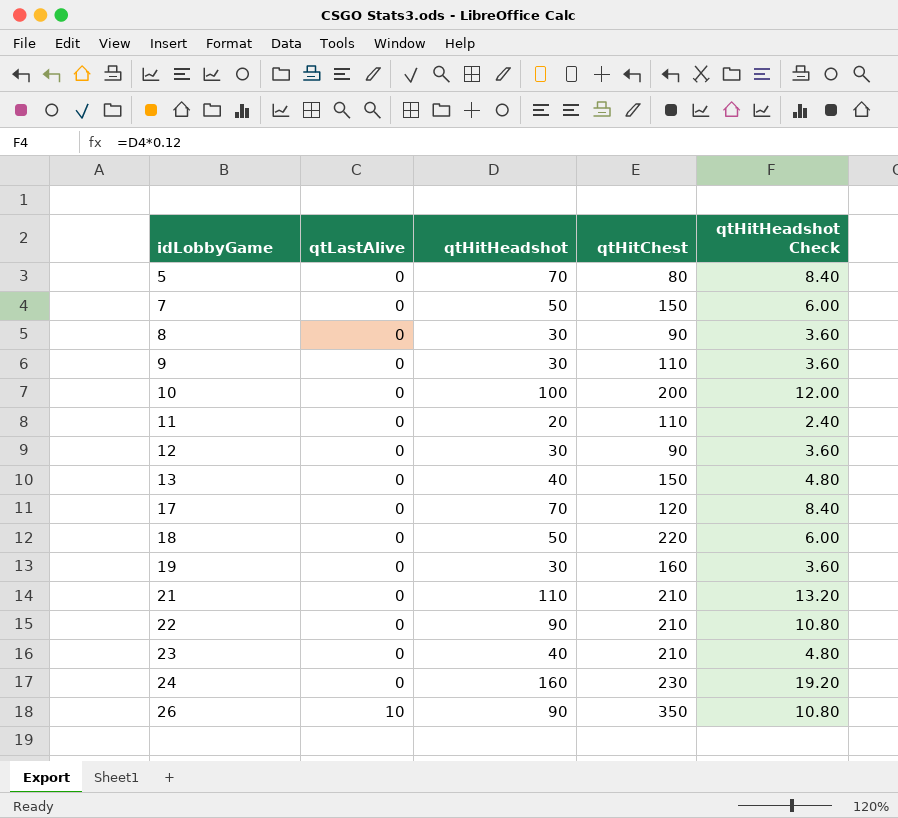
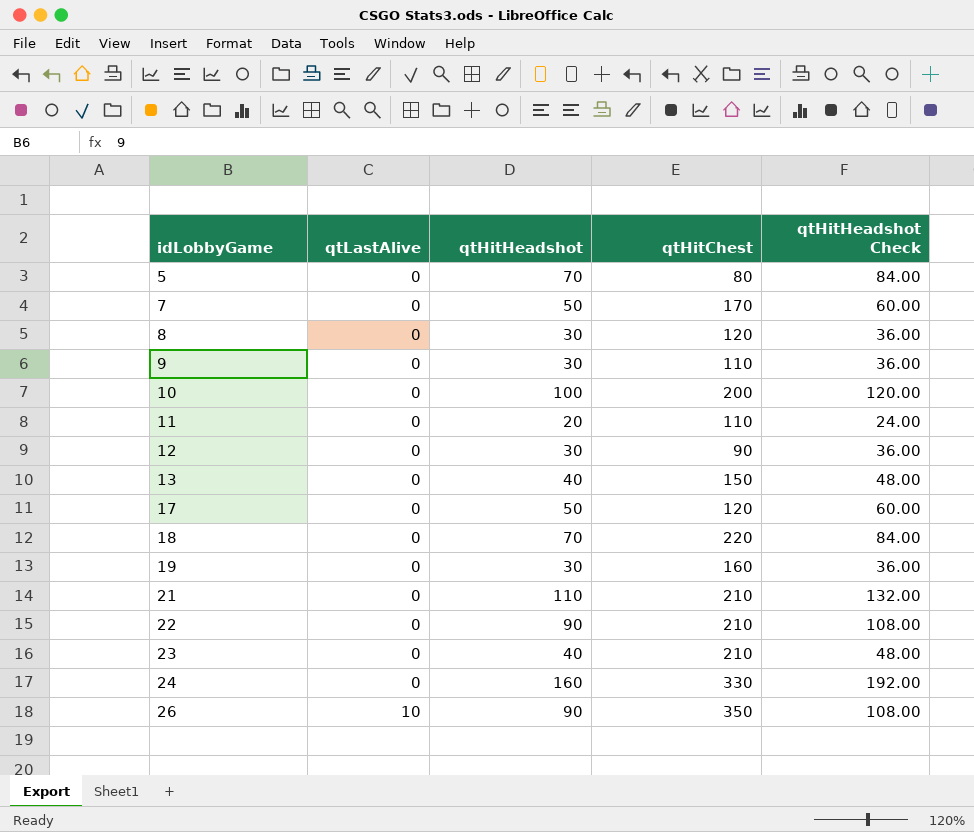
column qtHitHeadshot Check | formula: [qtHitHeadshot] * 0.12 -> [qtHitHeadshot] * 1.2
7 | qtHitChest: 150 -> 170
8 | qtHitChest: 90 -> 120
17 | qtHitHeadshot: 70 -> 50
18 | qtHitHeadshot: 50 -> 70
24 | qtHitChest: 230 -> 330

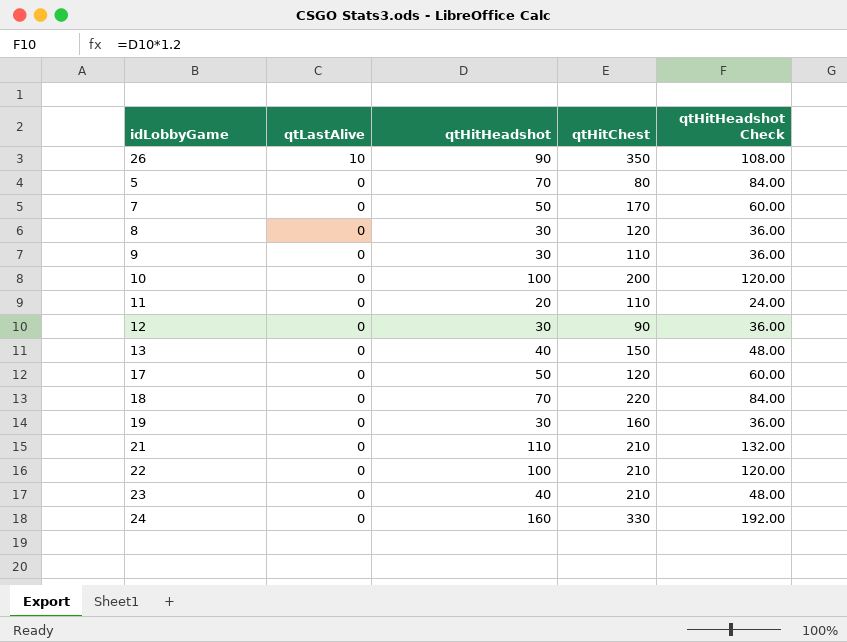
row order: idLobbyGame ascending -> qtLastAlive descending
22 | qtHitHeadshot: 90 -> 100
22 | qtHitHeadshot Check: 108.00 -> 120.00

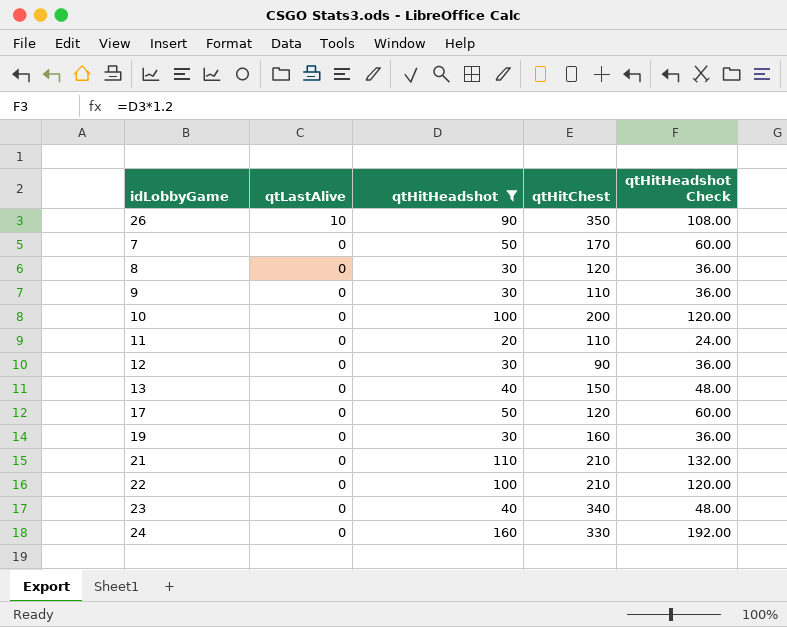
filter: none -> qtHitHeadshot != 70
23 | qtHitChest: 210 -> 340

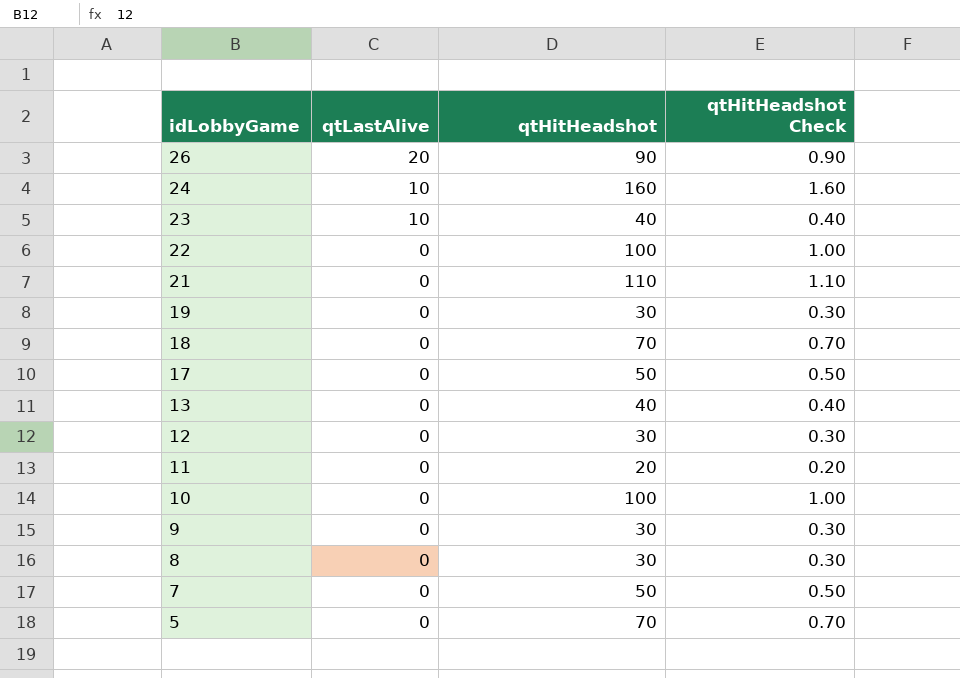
filter: qtHitHeadshot != 70 -> none
row order: qtLastAlive descending -> idLobbyGame descending
column qtHitChest | position: 4 -> none
column qtHitHeadshot Check | formula: [qtHitHeadshot] * 1.2 -> [qtHitHeadshot] * 0.01
26 | qtLastAlive: 10 -> 20
24 | qtLastAlive: 0 -> 10
23 | qtLastAlive: 0 -> 10

